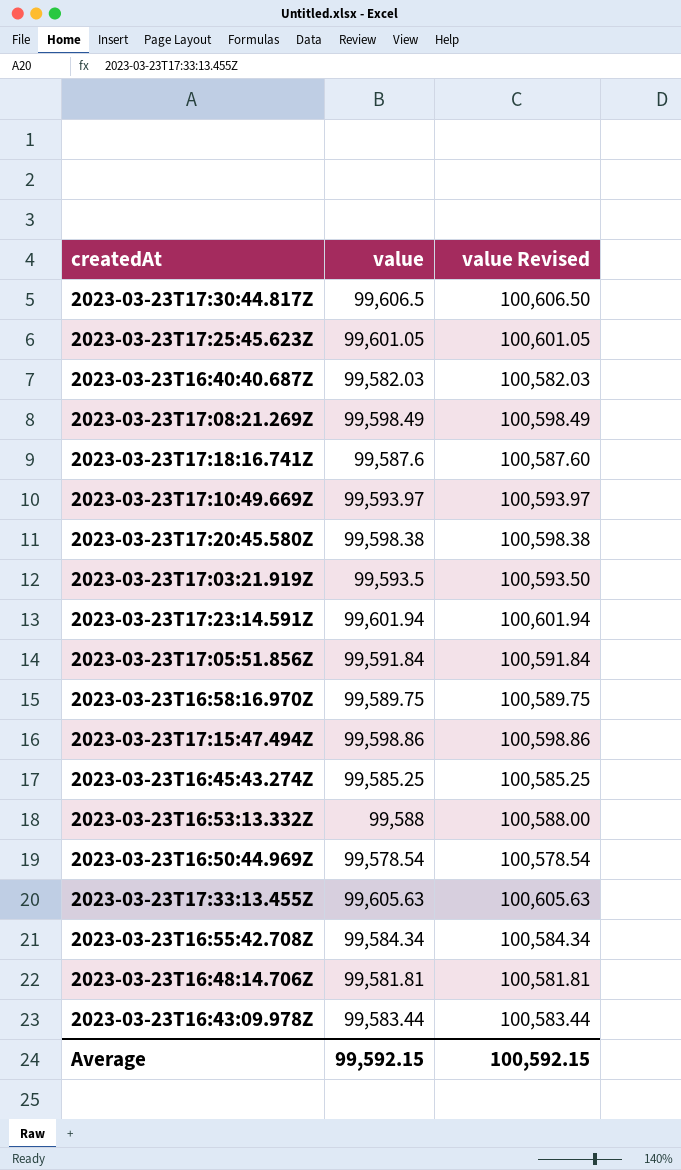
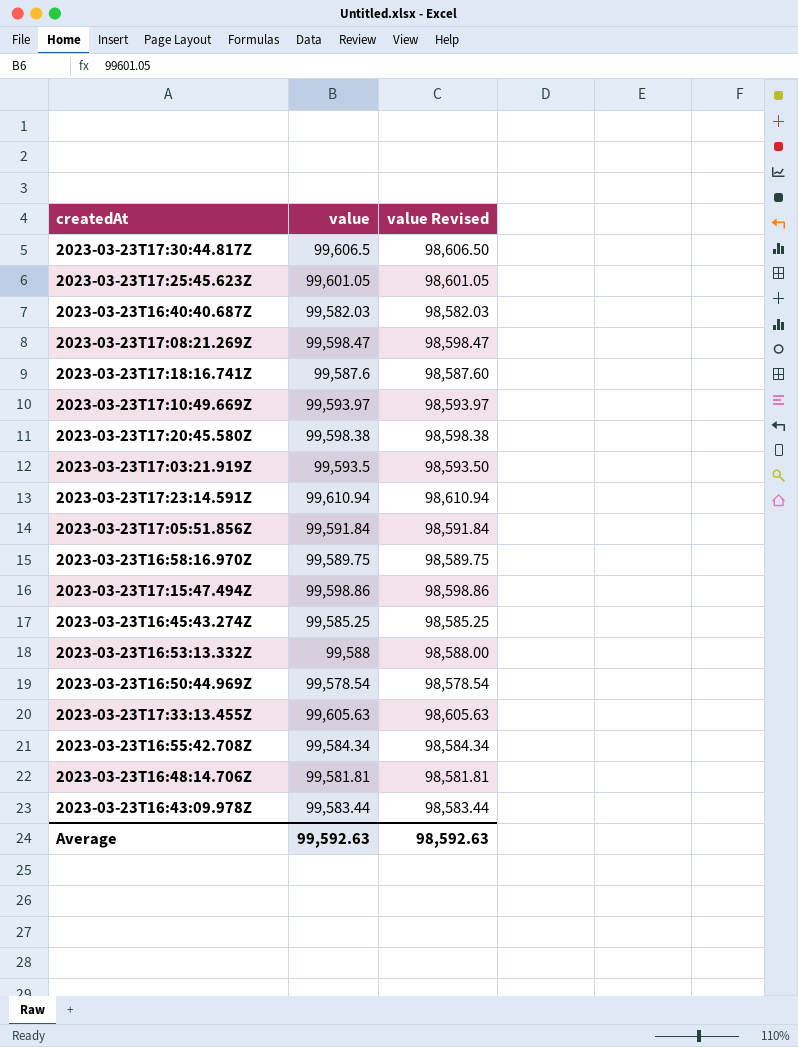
column value Revised | formula: [value] + 1000 -> [value] - 1000
2023-03-23T17:08:21.269Z | value: 99,598.49 -> 99,598.47
2023-03-23T17:23:14.591Z | value: 99,601.94 -> 99,610.94
Average | value: 99,592.15 -> 99,592.63
Average | value Revised: 100,592.15 -> 98,592.63

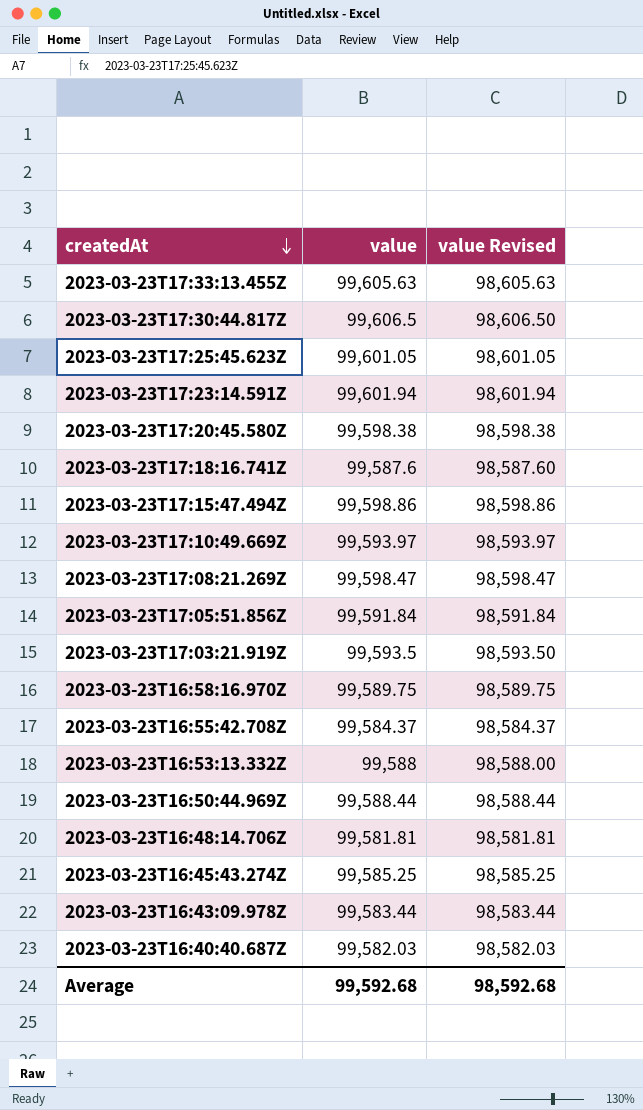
row order: none -> createdAt descending
2023-03-23T17:23:14.591Z | value: 99,610.94 -> 99,601.94
2023-03-23T17:23:14.591Z | value Revised: 98,610.94 -> 98,601.94
2023-03-23T16:55:42.708Z | value: 99,584.34 -> 99,584.37
2023-03-23T16:55:42.708Z | value Revised: 98,584.34 -> 98,584.37
2023-03-23T16:50:44.969Z | value: 99,578.54 -> 99,588.44
2023-03-23T16:50:44.969Z | value Revised: 98,578.54 -> 98,588.44
Average | value: 99,592.63 -> 99,592.68
Average | value Revised: 98,592.63 -> 98,592.68

